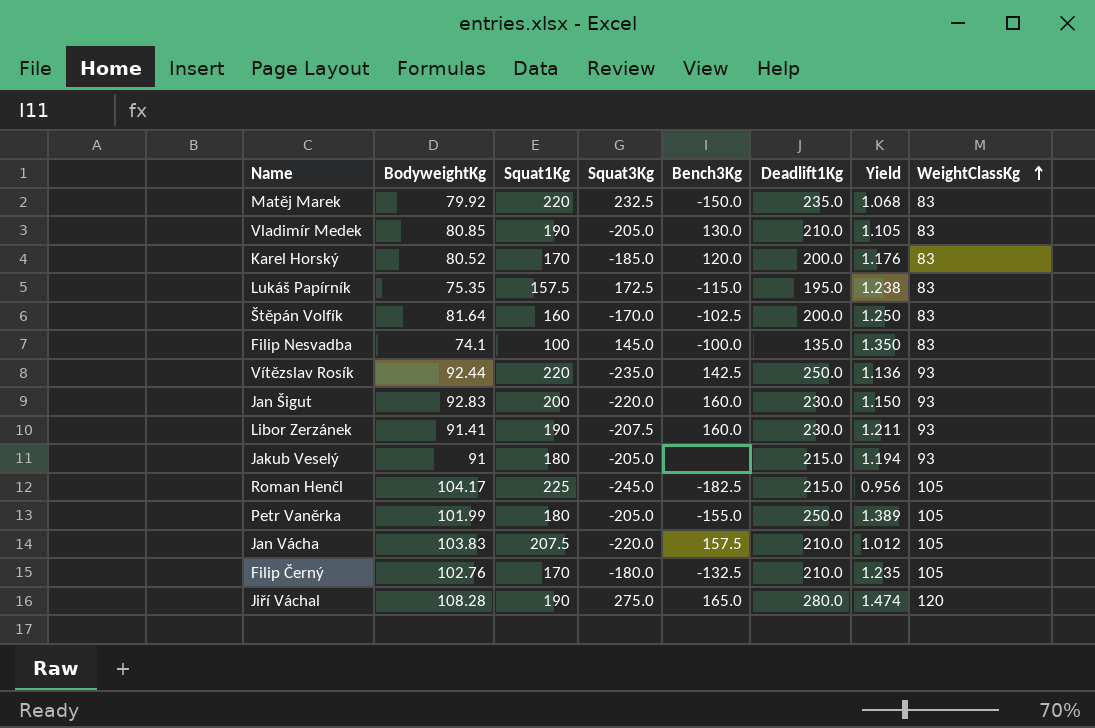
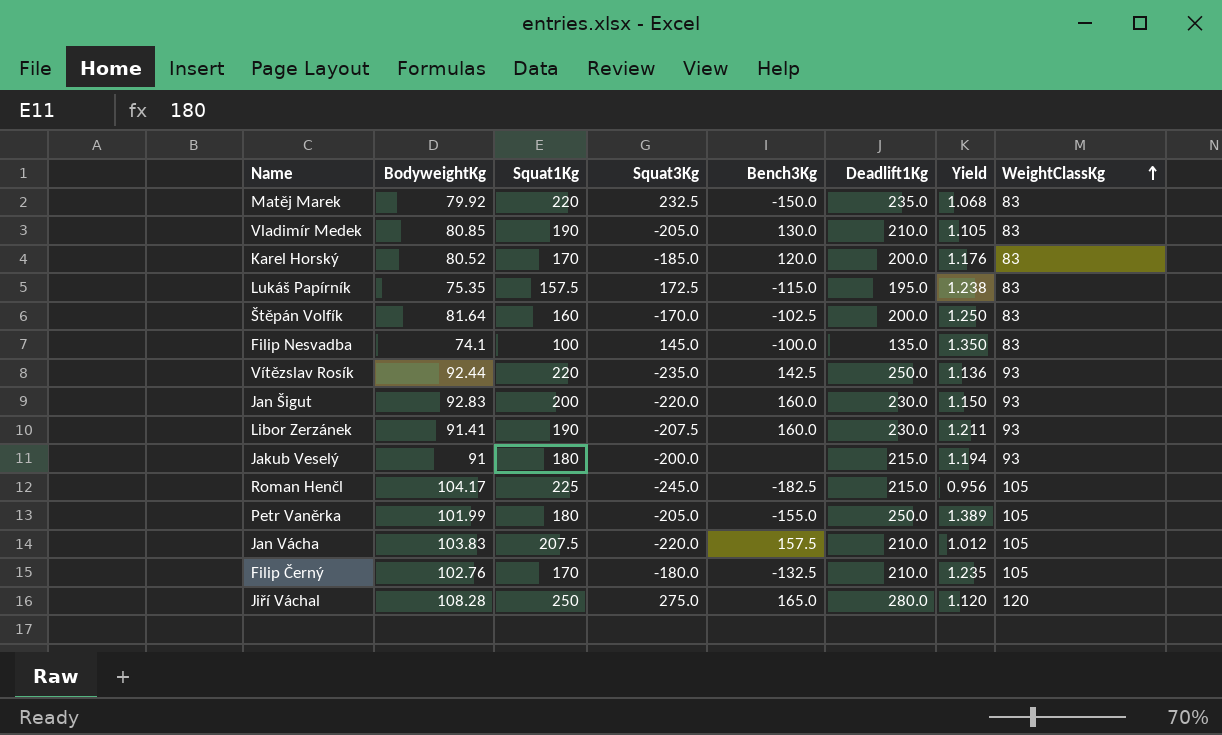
Jakub Veselý | Squat3Kg: -205.0 -> -200.0
Jiří Váchal | Squat1Kg: 190 -> 250
Jiří Váchal | Yield: 1.474 -> 1.120

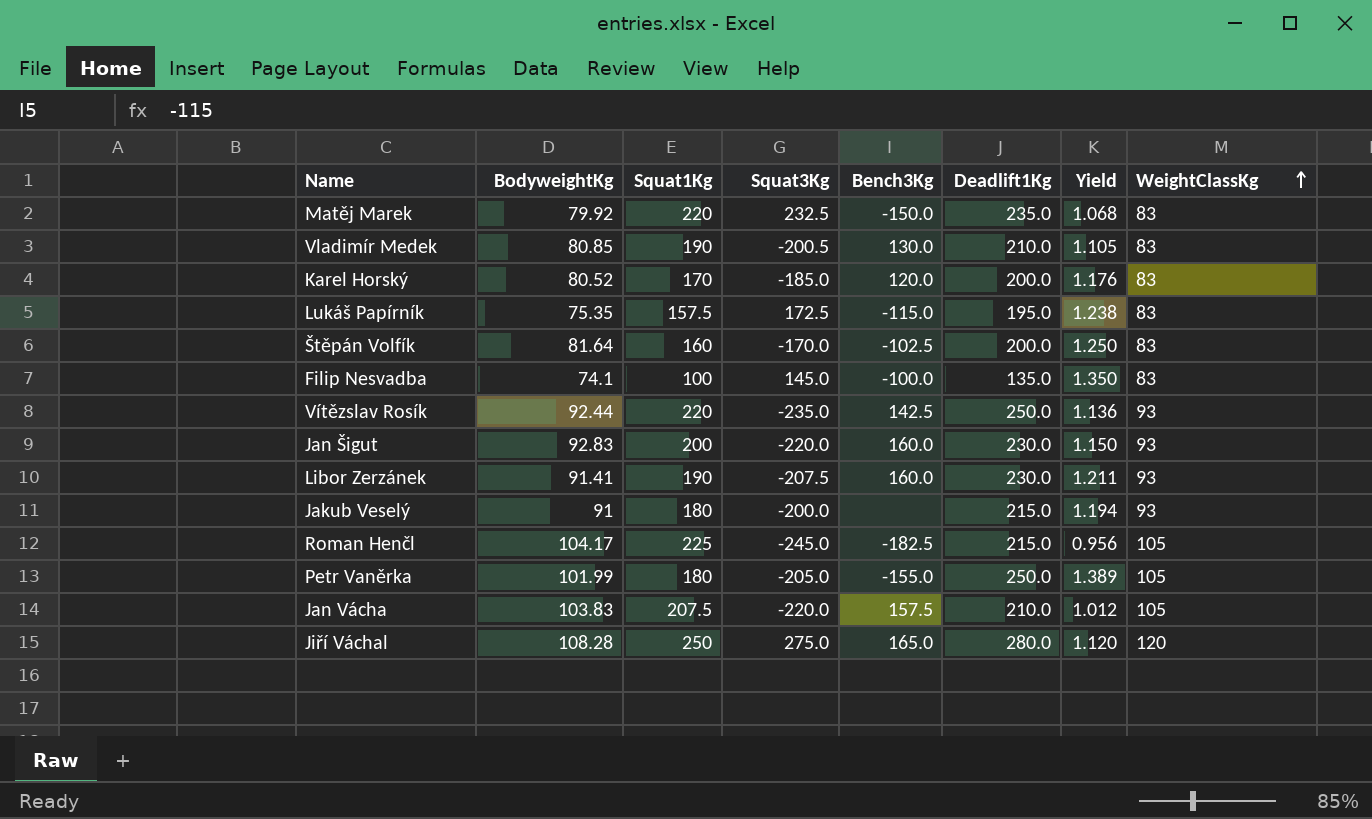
row Filip Černý: 102.76 | 170 | -180.0 | -132.5 | 210.0 | 1.235 | 105 -> none
Vladimír Medek | Squat3Kg: -205.0 -> -200.5

